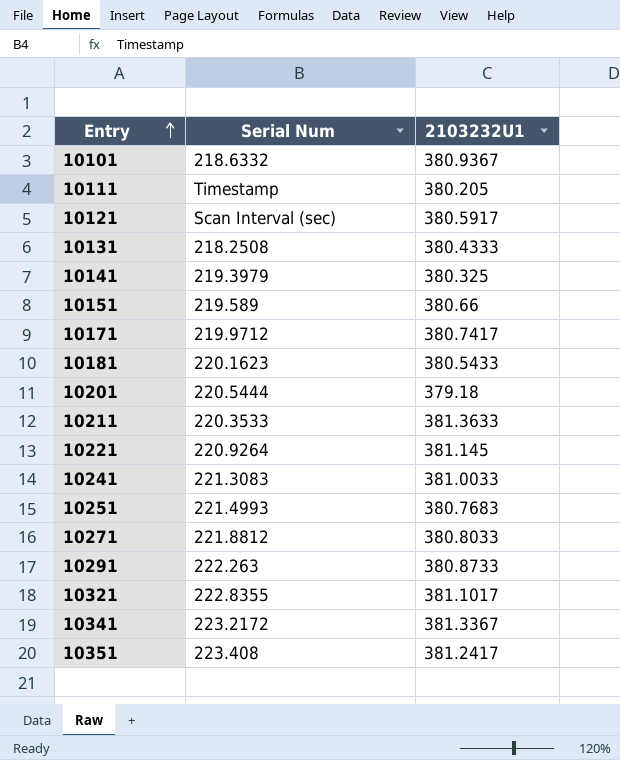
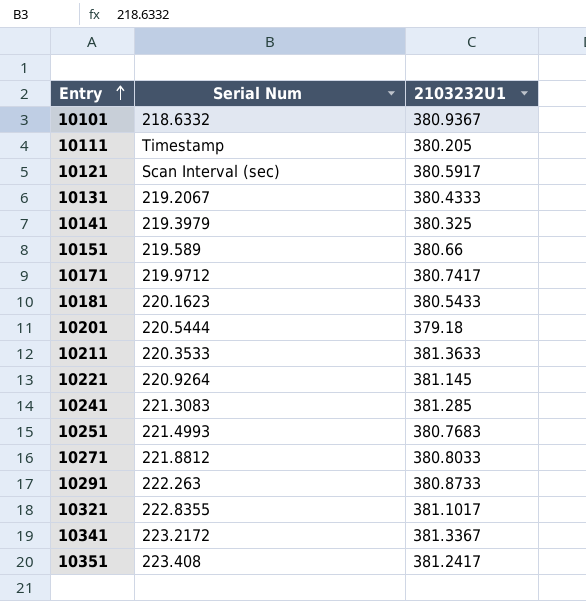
10131 | Serial Num: 218.2508 -> 219.2067
10241 | 2103232U1: 381.0033 -> 381.285

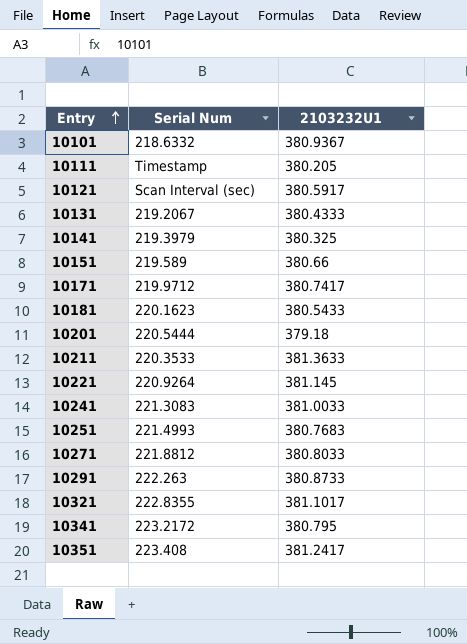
10241 | 2103232U1: 381.285 -> 381.0033
10341 | 2103232U1: 381.3367 -> 380.795

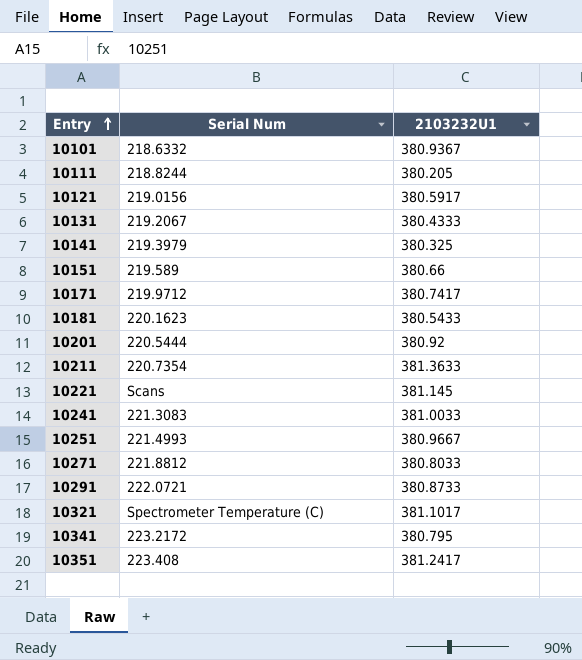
10111 | Serial Num: Timestamp -> 218.8244
10121 | Serial Num: Scan Interval (sec) -> 219.0156
10201 | 2103232U1: 379.18 -> 380.92
10211 | Serial Num: 220.3533 -> 220.7354
10221 | Serial Num: 220.9264 -> Scans
10251 | 2103232U1: 380.7683 -> 380.9667
10291 | Serial Num: 222.263 -> 222.0721
10321 | Serial Num: 222.8355 -> Spectrometer Temperature (C)

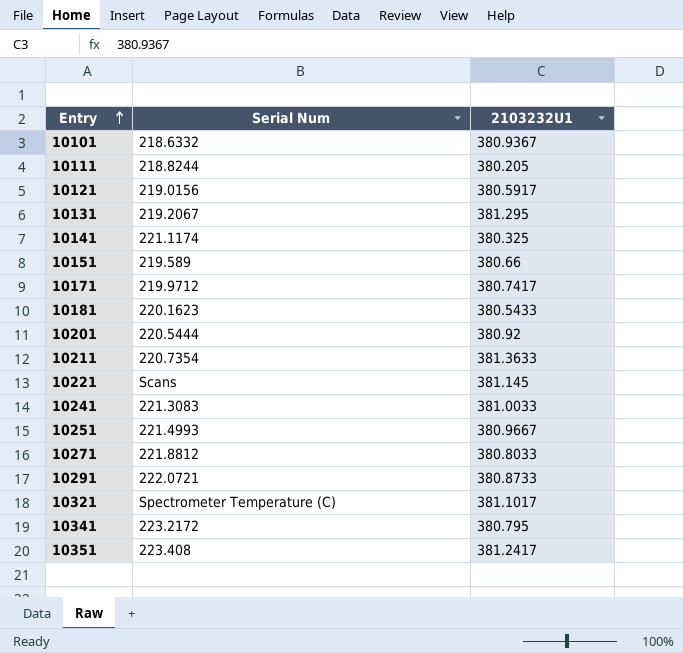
10131 | 2103232U1: 380.4333 -> 381.295
10141 | Serial Num: 219.3979 -> 221.1174

